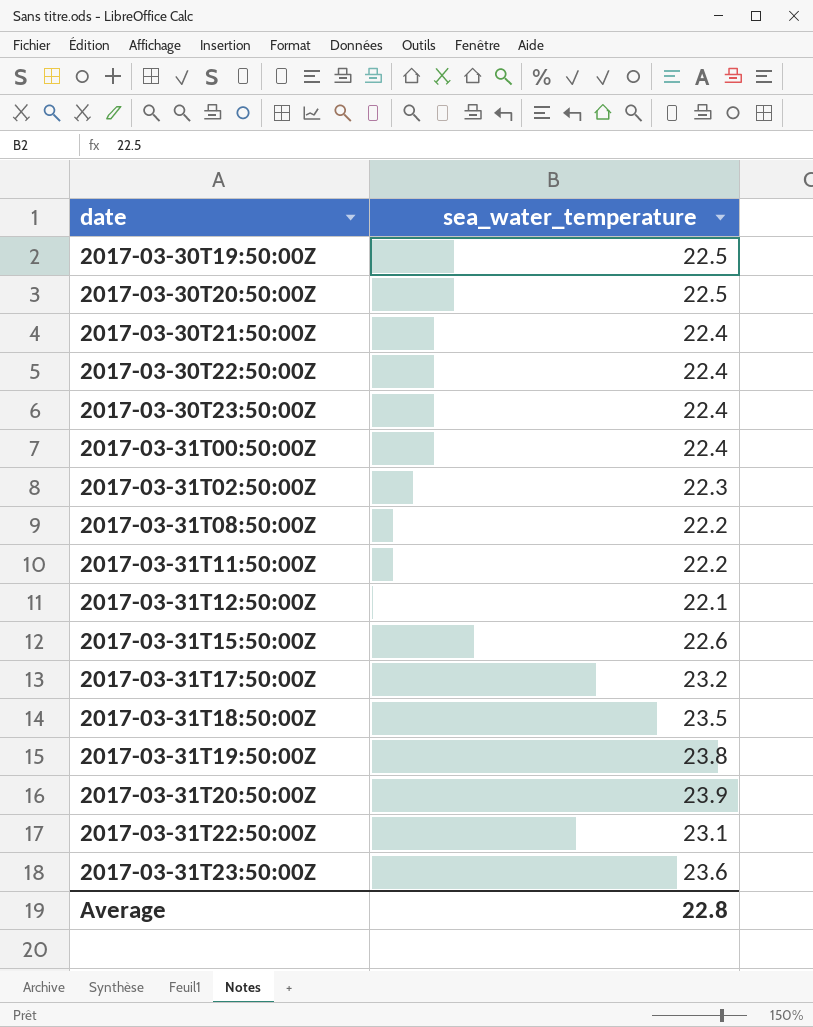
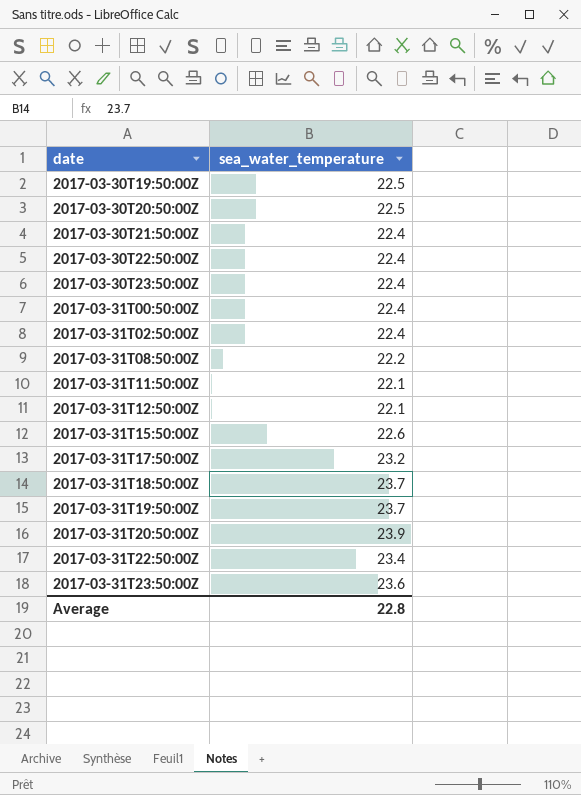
2017-03-31T02:50:00Z | sea_water_temperature: 22.3 -> 22.4
2017-03-31T11:50:00Z | sea_water_temperature: 22.2 -> 22.1
2017-03-31T18:50:00Z | sea_water_temperature: 23.5 -> 23.7
2017-03-31T19:50:00Z | sea_water_temperature: 23.8 -> 23.7
2017-03-31T22:50:00Z | sea_water_temperature: 23.1 -> 23.4

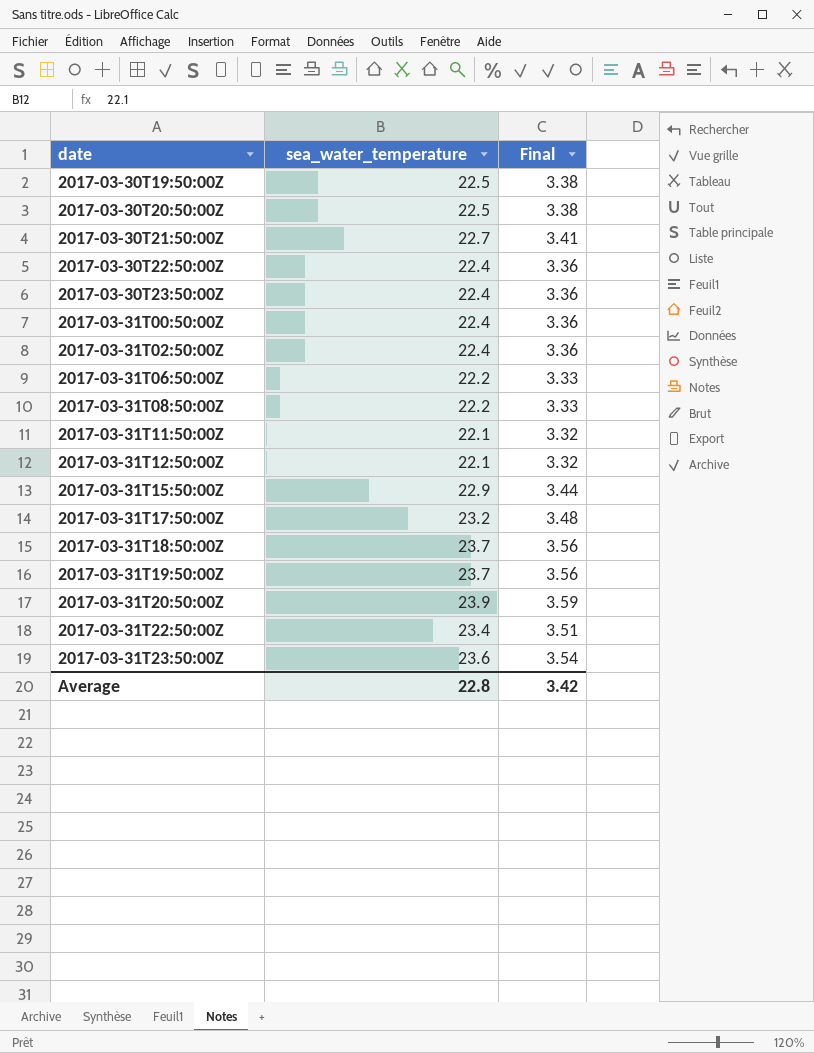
column Final | formula: none -> [sea_water_temperature] * 0.15
2017-03-30T21:50:00Z | sea_water_temperature: 22.4 -> 22.7
row 2017-03-31T06:50:00Z: none -> 22.2 | 3.33
2017-03-31T15:50:00Z | sea_water_temperature: 22.6 -> 22.9

